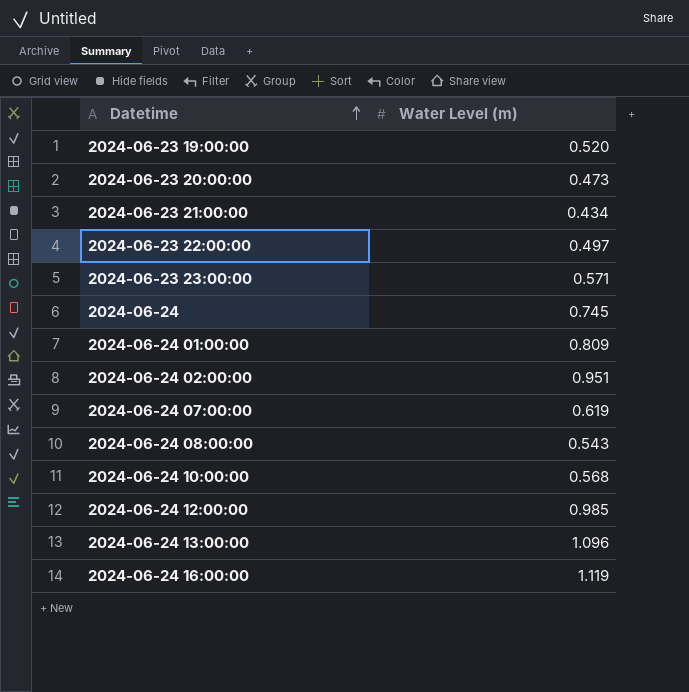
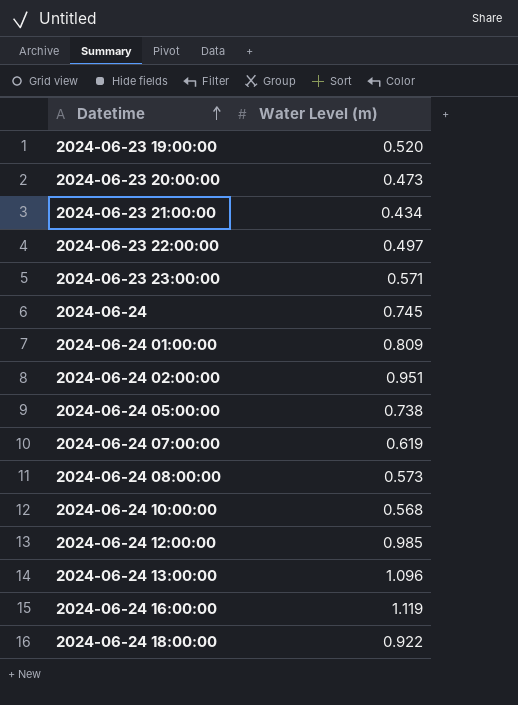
row 2024-06-24 05:00:00: none -> 0.738
2024-06-24 08:00:00 | Water Level (m): 0.543 -> 0.573
row 2024-06-24 18:00:00: none -> 0.922

